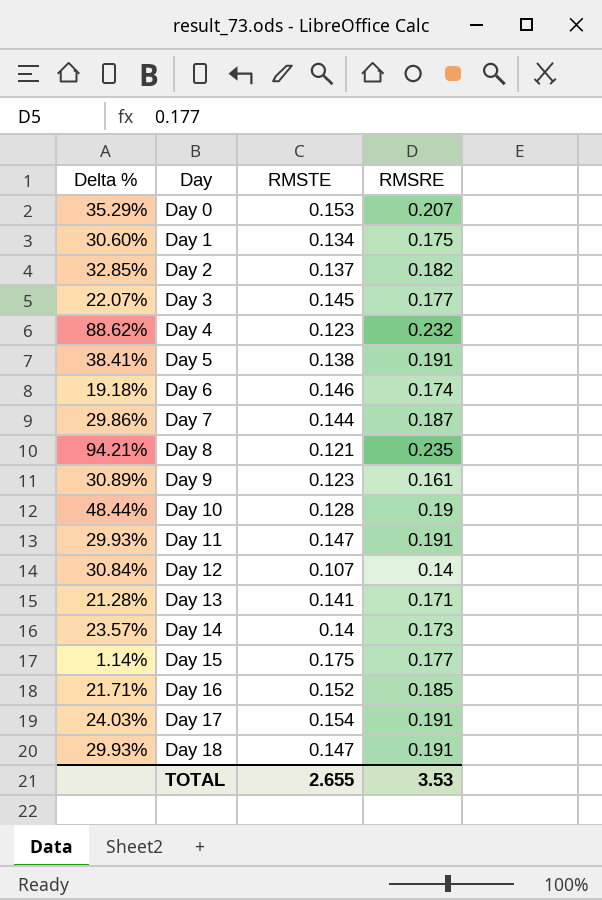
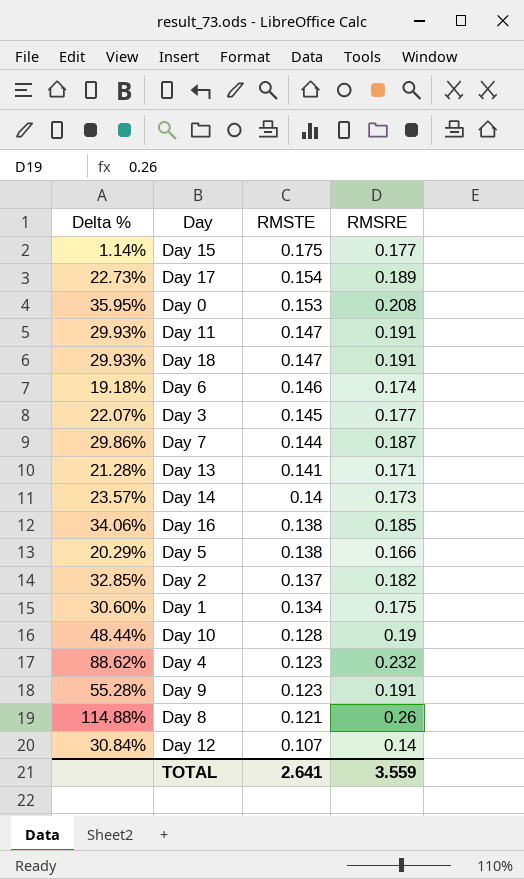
row order: Day ascending -> RMSTE descending
Day 17 | Delta %: 24.03% -> 22.73%
Day 17 | RMSRE: 0.191 -> 0.189
Day 0 | Delta %: 35.29% -> 35.95%
Day 0 | RMSRE: 0.207 -> 0.208
Day 16 | Delta %: 21.71% -> 34.06%
Day 16 | RMSTE: 0.152 -> 0.138
Day 5 | Delta %: 38.41% -> 20.29%
Day 5 | RMSRE: 0.191 -> 0.166
Day 9 | Delta %: 30.89% -> 55.28%
Day 9 | RMSRE: 0.161 -> 0.191
Day 8 | Delta %: 94.21% -> 114.88%
Day 8 | RMSRE: 0.235 -> 0.26
TOTAL | RMSTE: 2.655 -> 2.641
TOTAL | RMSRE: 3.53 -> 3.559

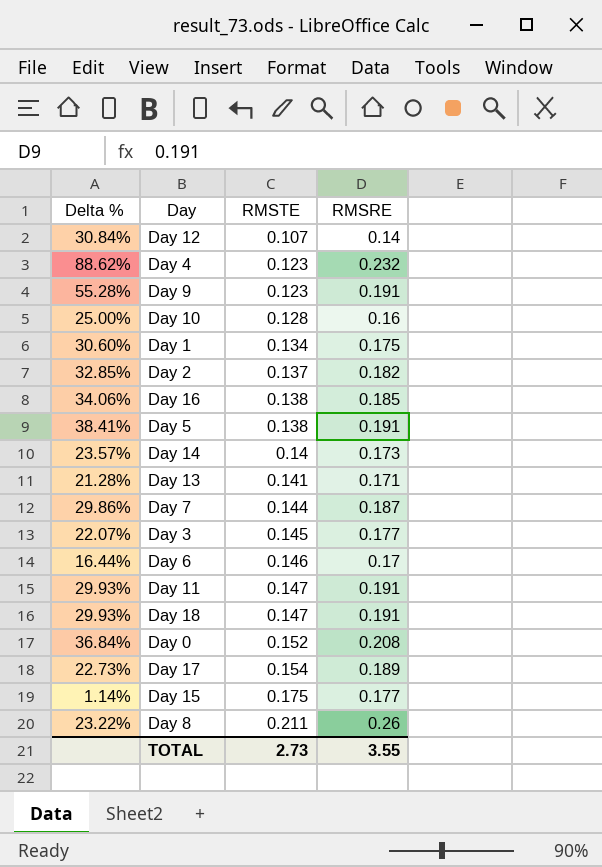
row order: RMSTE descending -> RMSTE ascending
Day 10 | Delta %: 48.44% -> 25.00%
Day 10 | RMSRE: 0.19 -> 0.16
Day 5 | Delta %: 20.29% -> 38.41%
Day 5 | RMSRE: 0.166 -> 0.191
Day 6 | Delta %: 19.18% -> 16.44%
Day 6 | RMSRE: 0.174 -> 0.17
Day 0 | Delta %: 35.95% -> 36.84%
Day 0 | RMSTE: 0.153 -> 0.152
Day 8 | Delta %: 114.88% -> 23.22%
Day 8 | RMSTE: 0.121 -> 0.211
TOTAL | RMSTE: 2.641 -> 2.73
TOTAL | RMSRE: 3.559 -> 3.55

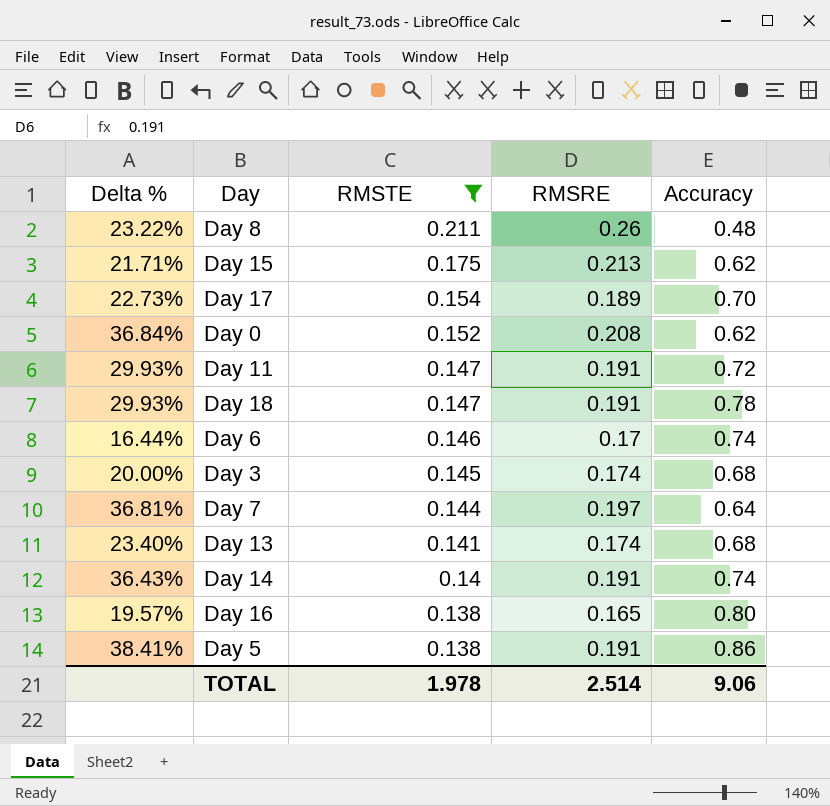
filter: none -> RMSTE >= 0.138
row order: RMSTE ascending -> RMSTE descending
column Accuracy | position: none -> 5
Day 15 | Delta %: 1.14% -> 21.71%
Day 15 | RMSRE: 0.177 -> 0.213
Day 3 | Delta %: 22.07% -> 20.00%
Day 3 | RMSRE: 0.177 -> 0.174
Day 7 | Delta %: 29.86% -> 36.81%
Day 7 | RMSRE: 0.187 -> 0.197
Day 13 | Delta %: 21.28% -> 23.40%
Day 13 | RMSRE: 0.171 -> 0.174
Day 14 | Delta %: 23.57% -> 36.43%
Day 14 | RMSRE: 0.173 -> 0.191
Day 16 | Delta %: 34.06% -> 19.57%
Day 16 | RMSRE: 0.185 -> 0.165
TOTAL | RMSTE: 2.73 -> 1.978
TOTAL | RMSRE: 3.55 -> 2.514

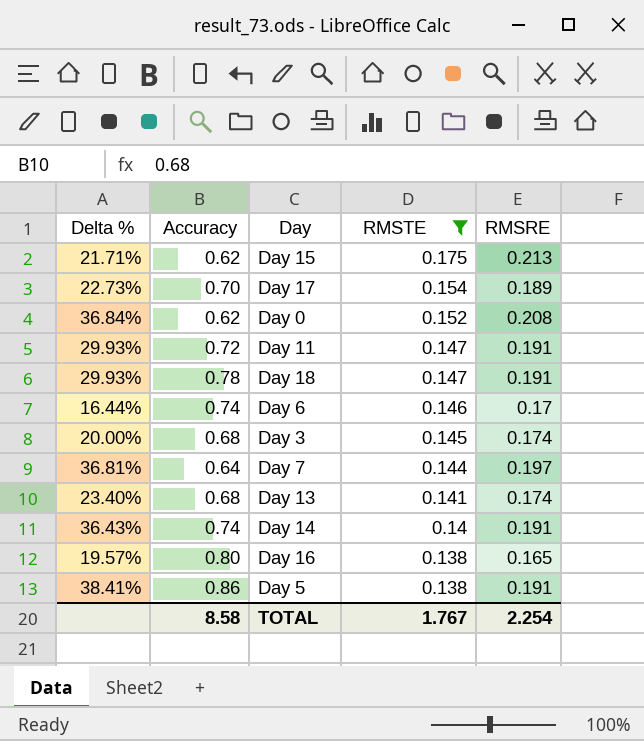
column Accuracy | position: 5 -> 2
row Day 8: 23.22% | 0.211 | 0.26 | 0.48 -> none
TOTAL | Accuracy: 9.06 -> 8.58
TOTAL | RMSTE: 1.978 -> 1.767
TOTAL | RMSRE: 2.514 -> 2.254

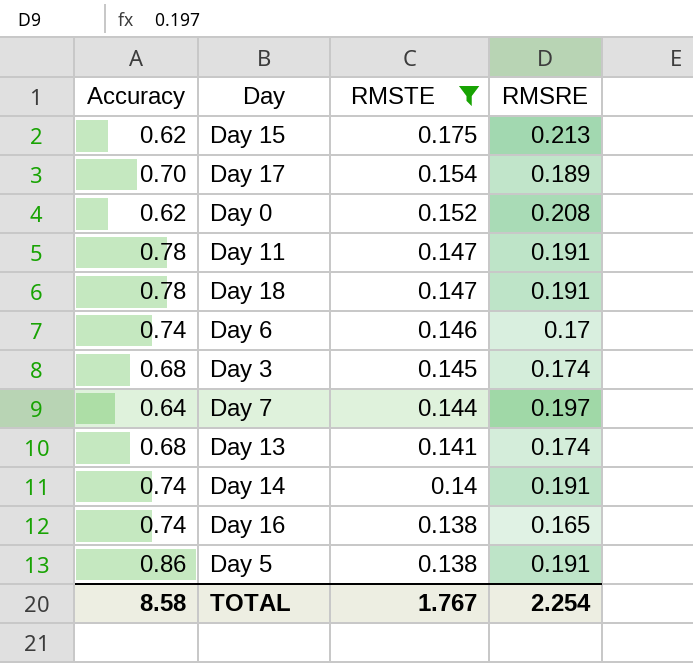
column Delta % | formula: ([RMSRE] - [RMSTE]) / [RMSTE] -> none
Day 11 | Accuracy: 0.72 -> 0.78
Day 16 | Accuracy: 0.80 -> 0.74

